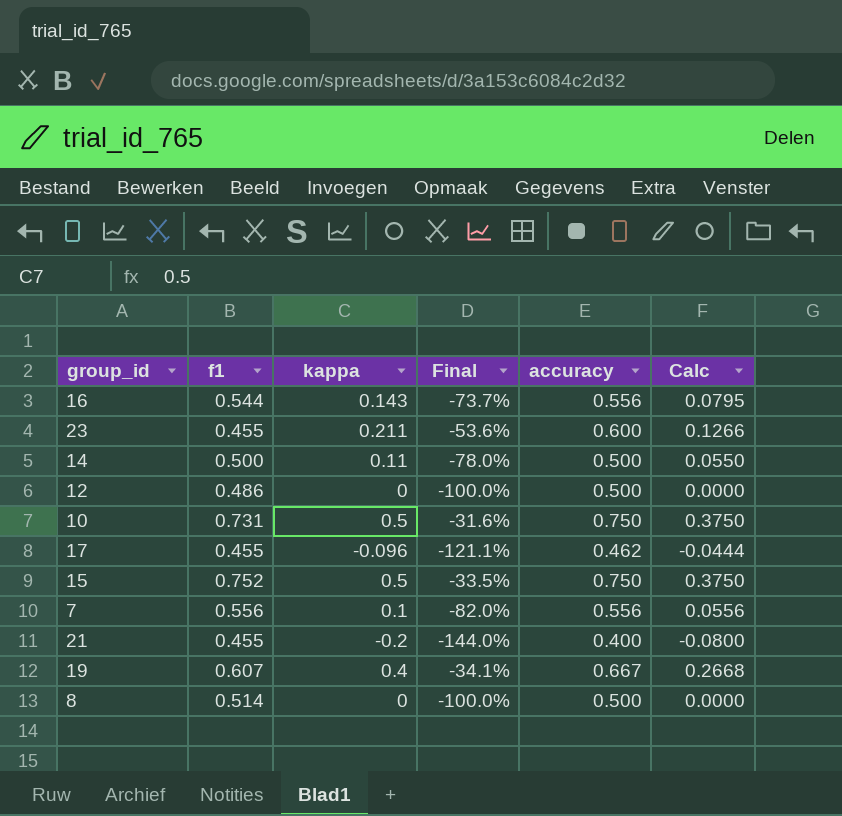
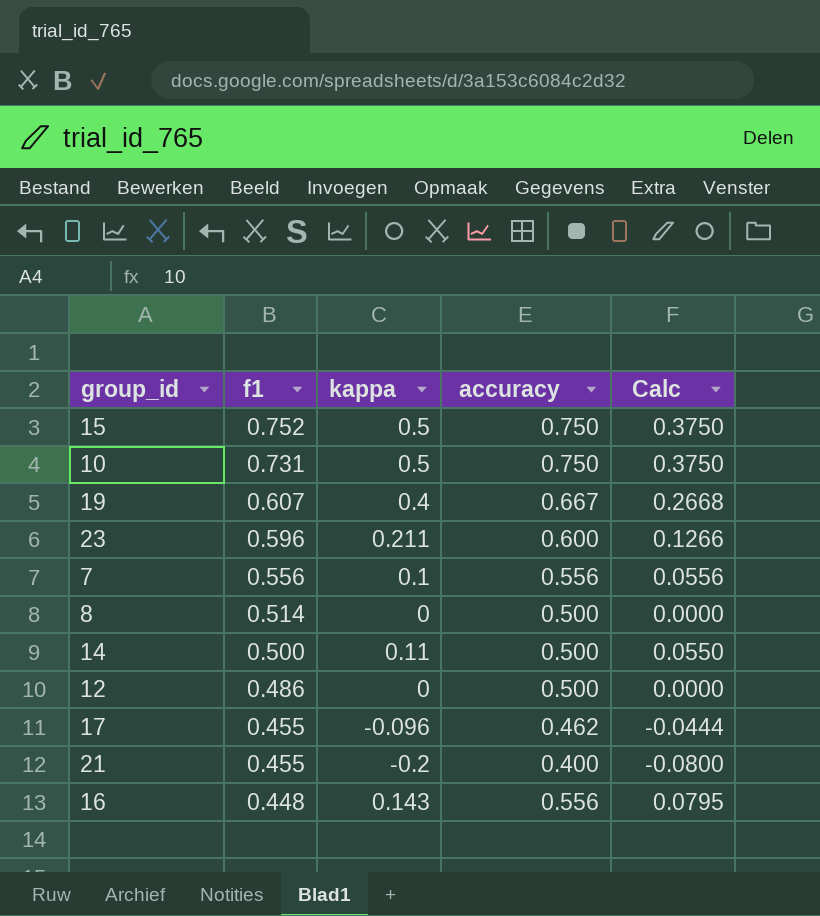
row order: none -> f1 descending
column Final | formula: ([kappa] - [f1]) / [f1] -> none
23 | f1: 0.455 -> 0.596
16 | f1: 0.544 -> 0.448

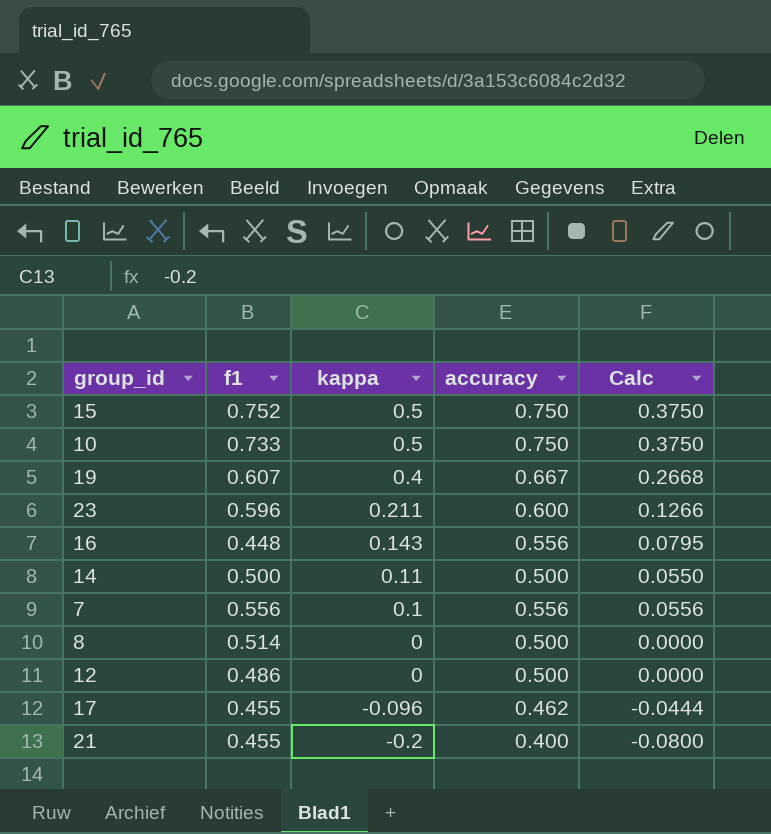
row order: f1 descending -> kappa descending
10 | f1: 0.731 -> 0.733

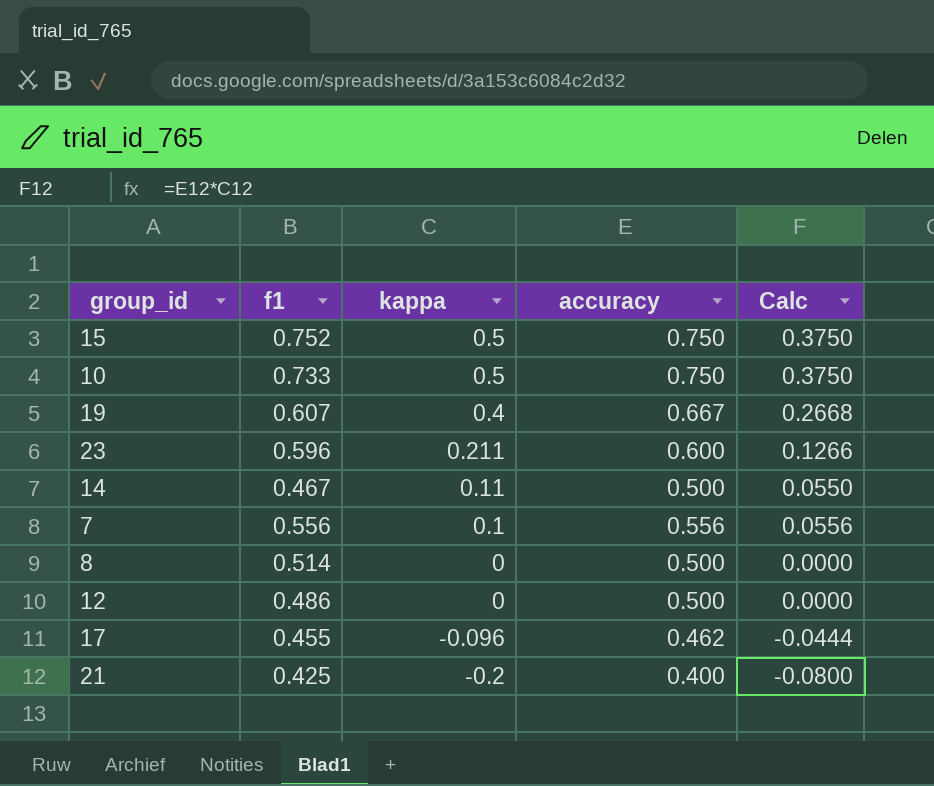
row 16: 0.448 | 0.143 | 0.556 | 0.0795 -> none
14 | f1: 0.500 -> 0.467
21 | f1: 0.455 -> 0.425

